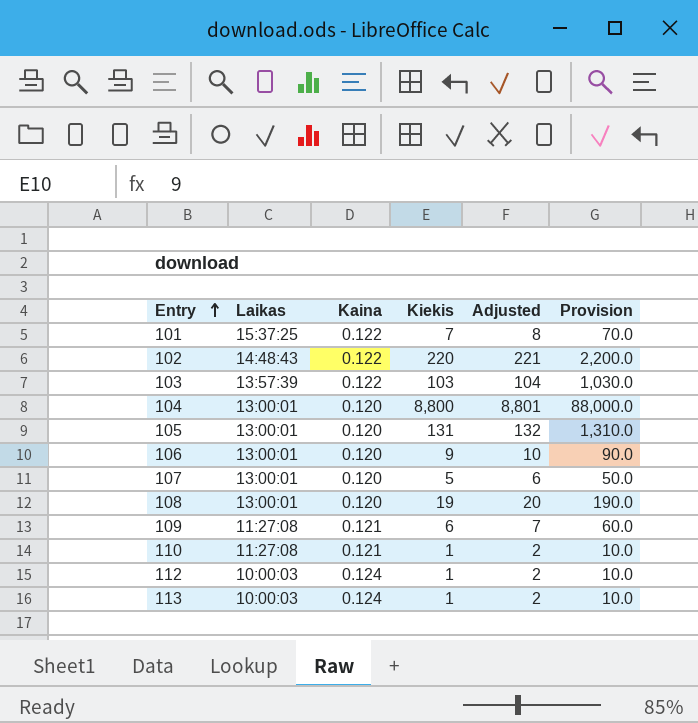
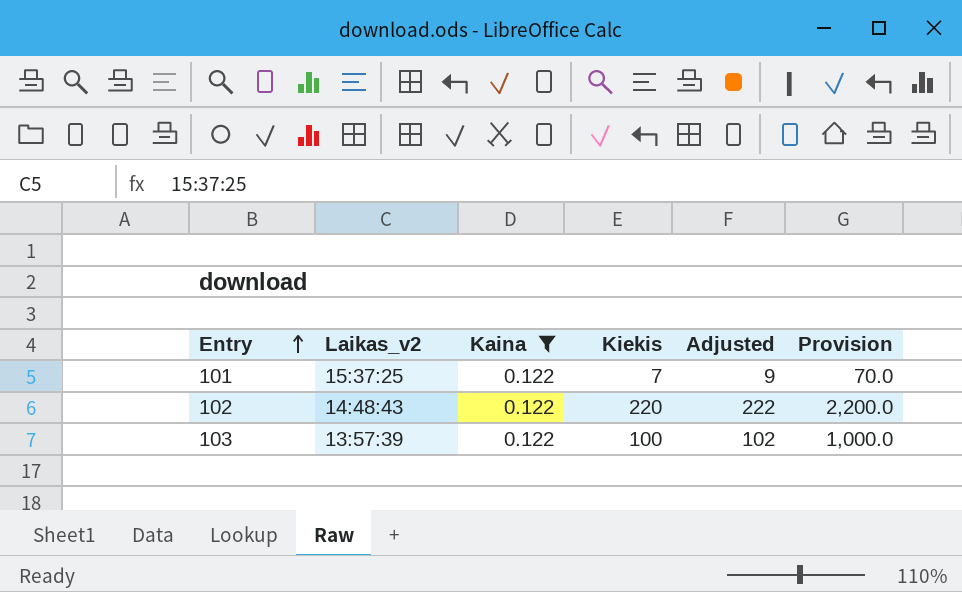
filter: none -> Kaina = 0.122
column name: Laikas -> Laikas_v2
column Adjusted | formula: [Kiekis] + 1 -> [Kiekis] + 2
103 | Kiekis: 103 -> 100
103 | Provision: 1,030.0 -> 1,000.0

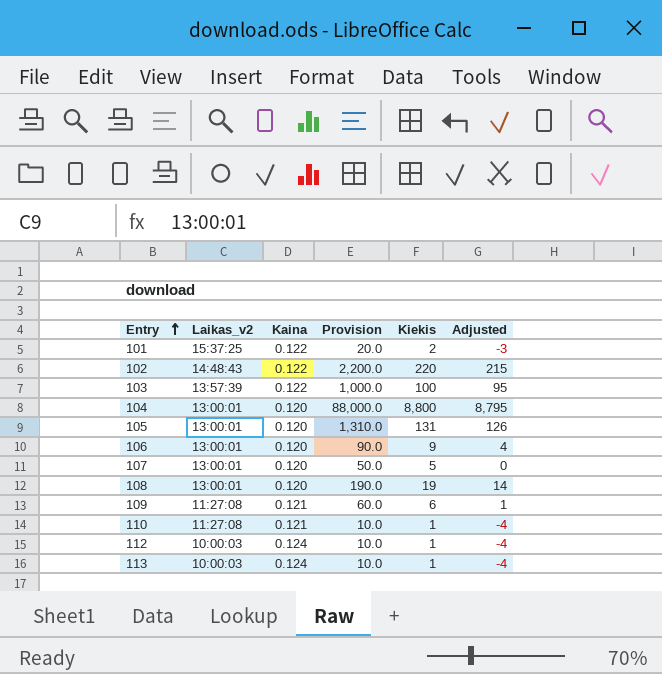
filter: Kaina = 0.122 -> none
column Provision | position: 6 -> 4
column Adjusted | formula: [Kiekis] + 2 -> [Kiekis] - 5
101 | Provision: 70.0 -> 20.0
101 | Kiekis: 7 -> 2

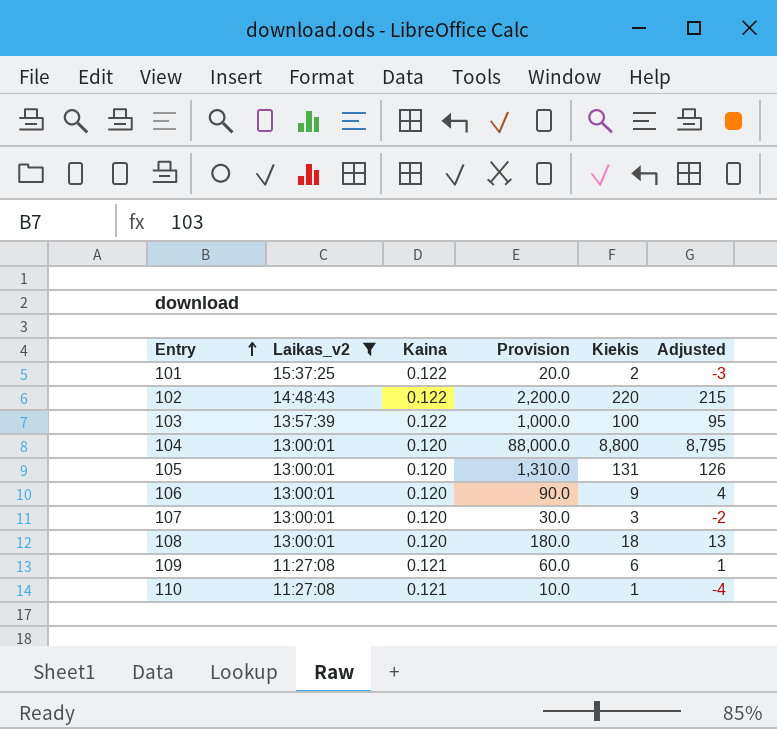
filter: none -> Laikas_v2 != 10:00:03
107 | Provision: 50.0 -> 30.0
107 | Kiekis: 5 -> 3
107 | Adjusted: 0 -> -2
108 | Provision: 190.0 -> 180.0
108 | Kiekis: 19 -> 18
108 | Adjusted: 14 -> 13

